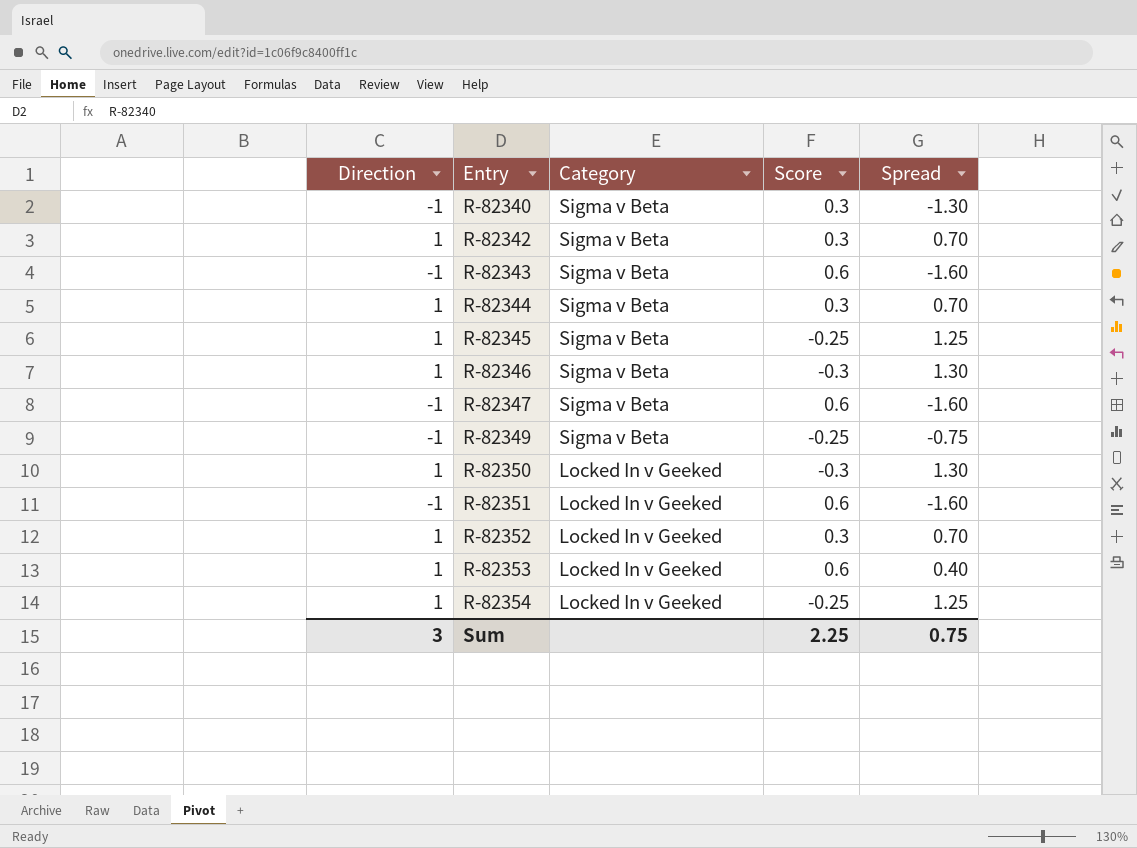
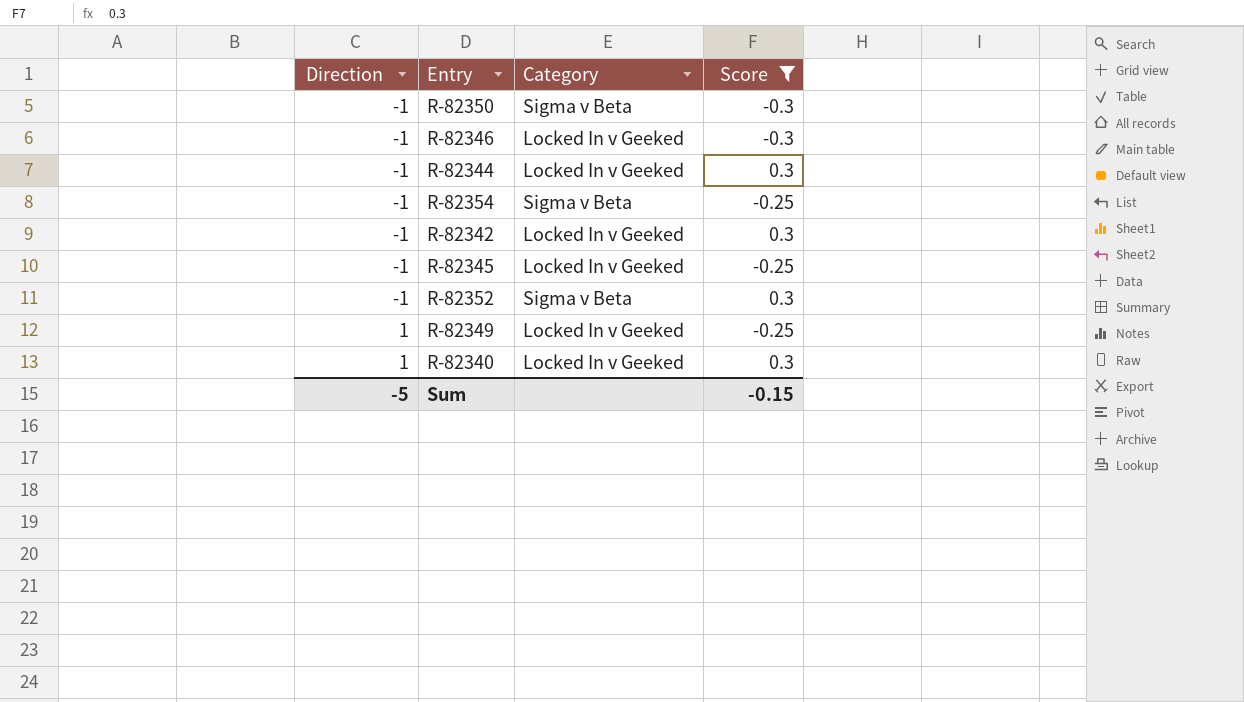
filter: none -> Score != 0.6
row order: Entry ascending -> Direction ascending
column Spread | formula: [Direction] - [Score] -> none
R-82350 | Direction: 1 -> -1
R-82350 | Category: Locked In v Geeked -> Sigma v Beta
R-82346 | Direction: 1 -> -1
R-82346 | Category: Sigma v Beta -> Locked In v Geeked
R-82344 | Direction: 1 -> -1
R-82344 | Category: Sigma v Beta -> Locked In v Geeked
R-82354 | Direction: 1 -> -1
R-82354 | Category: Locked In v Geeked -> Sigma v Beta
R-82342 | Direction: 1 -> -1
R-82342 | Category: Sigma v Beta -> Locked In v Geeked
R-82345 | Direction: 1 -> -1
R-82345 | Category: Sigma v Beta -> Locked In v Geeked
R-82352 | Direction: 1 -> -1
R-82352 | Category: Locked In v Geeked -> Sigma v Beta
R-82349 | Direction: -1 -> 1
R-82349 | Category: Sigma v Beta -> Locked In v Geeked
R-82340 | Direction: -1 -> 1
R-82340 | Category: Sigma v Beta -> Locked In v Geeked
Sum | Direction: 3 -> -5
Sum | Score: 2.25 -> -0.15

